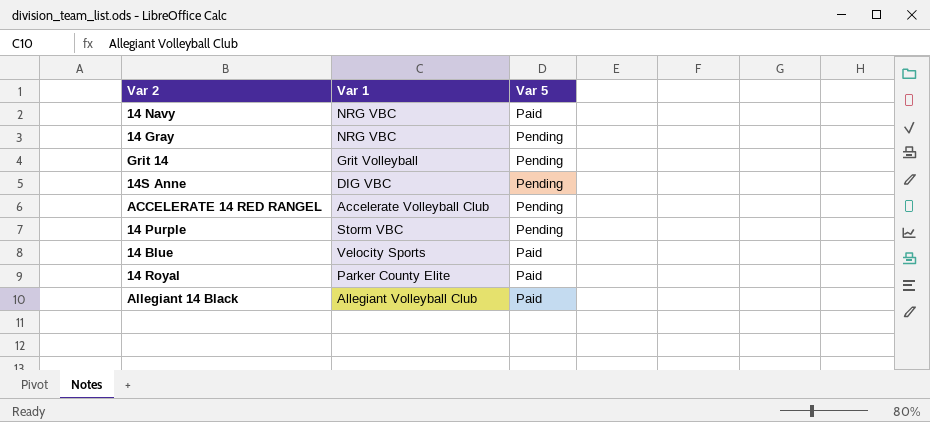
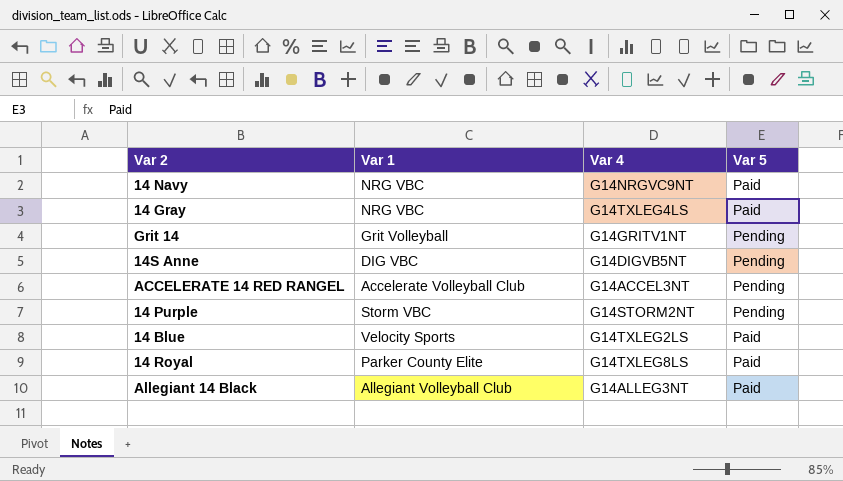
column Var 4 | position: none -> 3
14 Gray | Var 5: Pending -> Paid

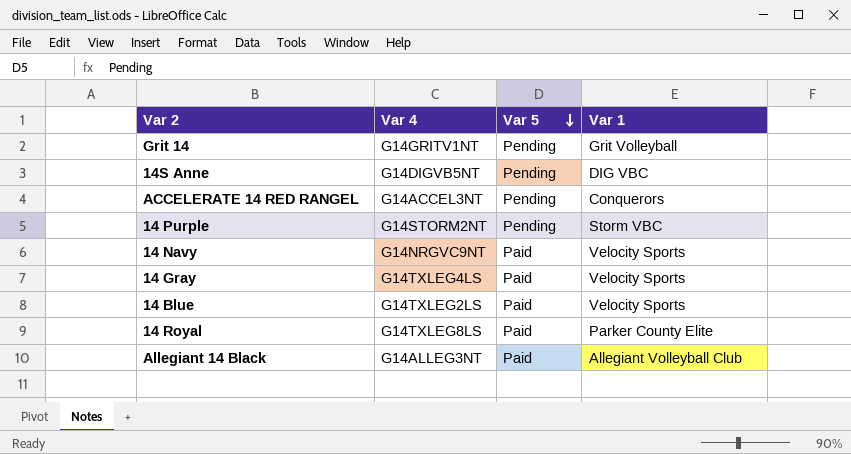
row order: none -> Var 5 descending
column Var 1 | position: 2 -> 4
ACCELERATE 14 RED RANGEL | Var 1: Accelerate Volleyball Club -> Conquerors
14 Navy | Var 1: NRG VBC -> Velocity Sports
14 Gray | Var 1: NRG VBC -> Velocity Sports

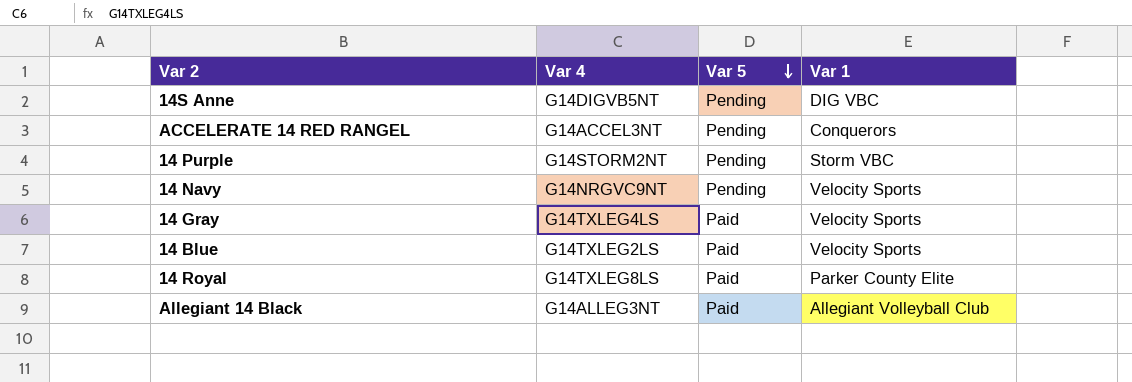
row Grit 14: G14GRITV1NT | Pending | Grit Volleyball -> none
14 Navy | Var 5: Paid -> Pending

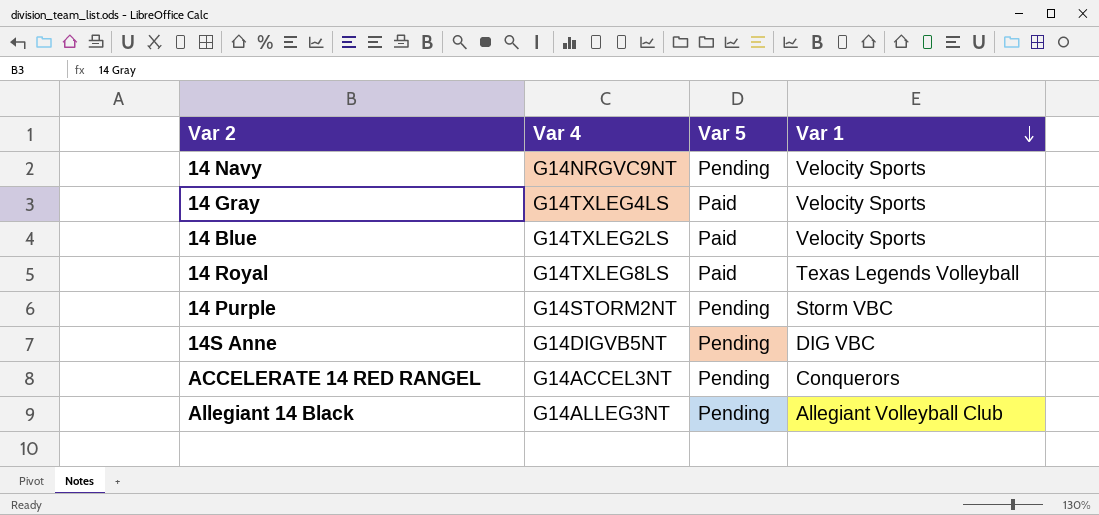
row order: Var 5 descending -> Var 1 descending
14 Royal | Var 1: Parker County Elite -> Texas Legends Volleyball
Allegiant 14 Black | Var 5: Paid -> Pending

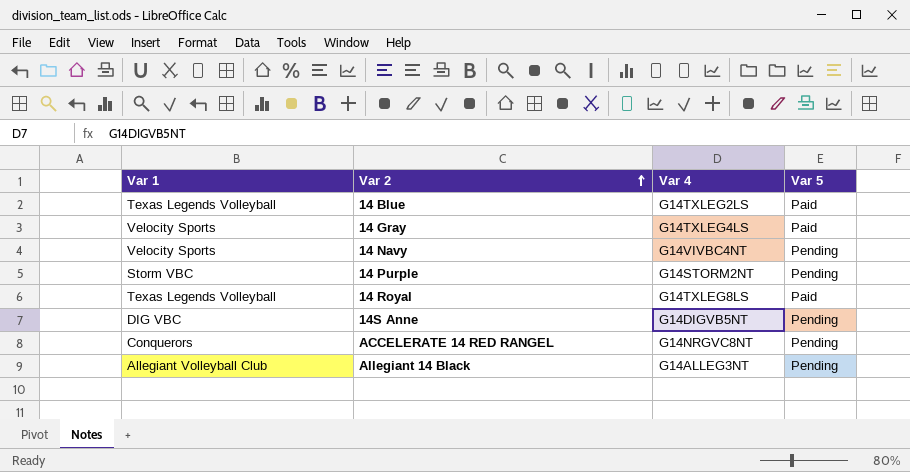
row order: Var 1 descending -> Var 2 ascending
column Var 1 | position: 4 -> 1
14 Blue | Var 1: Velocity Sports -> Texas Legends Volleyball
14 Navy | Var 4: G14NRGVC9NT -> G14VIVBC4NT
ACCELERATE 14 RED RANGEL | Var 4: G14ACCEL3NT -> G14NRGVC8NT

